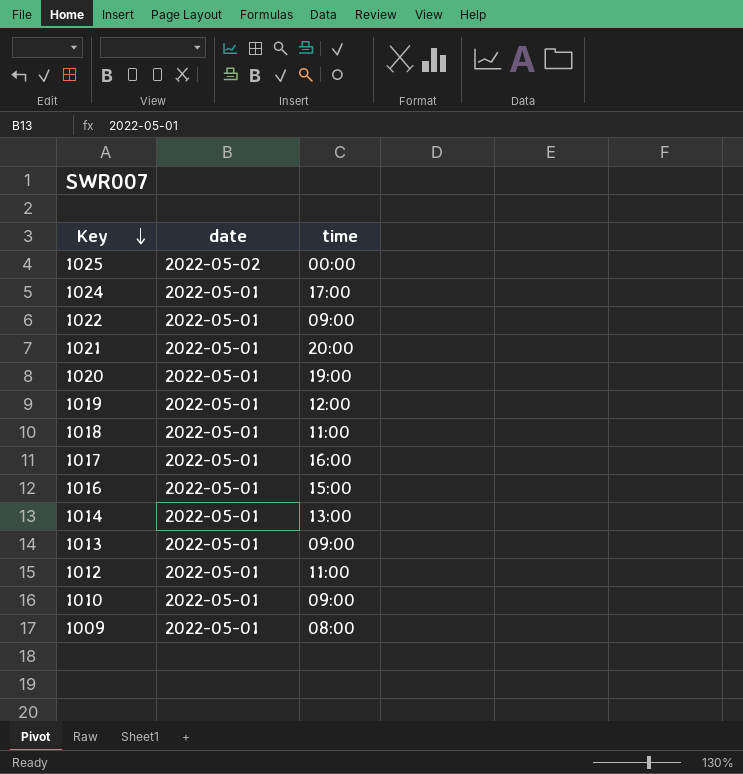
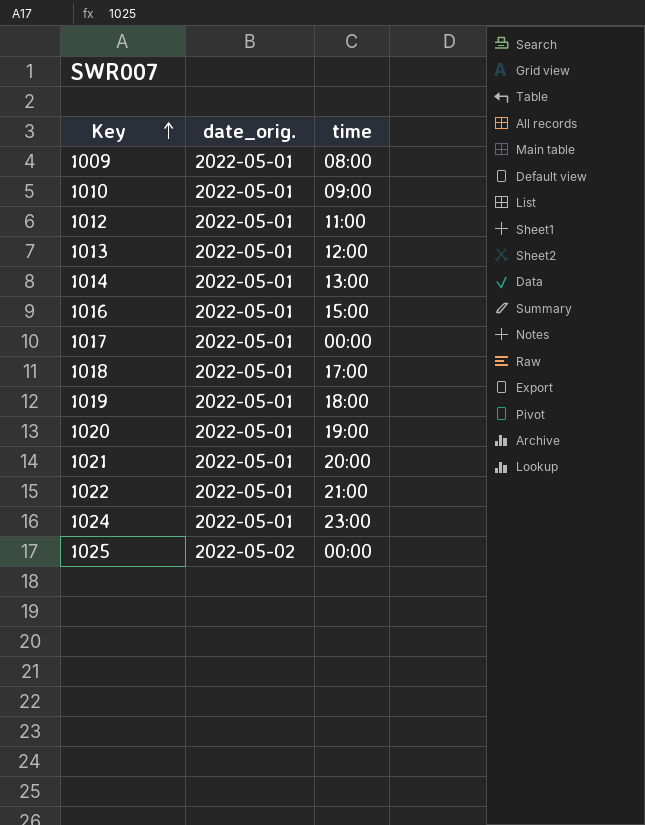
row order: Key descending -> Key ascending
column name: date -> date_orig.
1013 | time: 09:00 -> 12:00
1017 | time: 16:00 -> 00:00
1018 | time: 11:00 -> 17:00
1019 | time: 12:00 -> 18:00
1022 | time: 09:00 -> 21:00
1024 | time: 17:00 -> 23:00

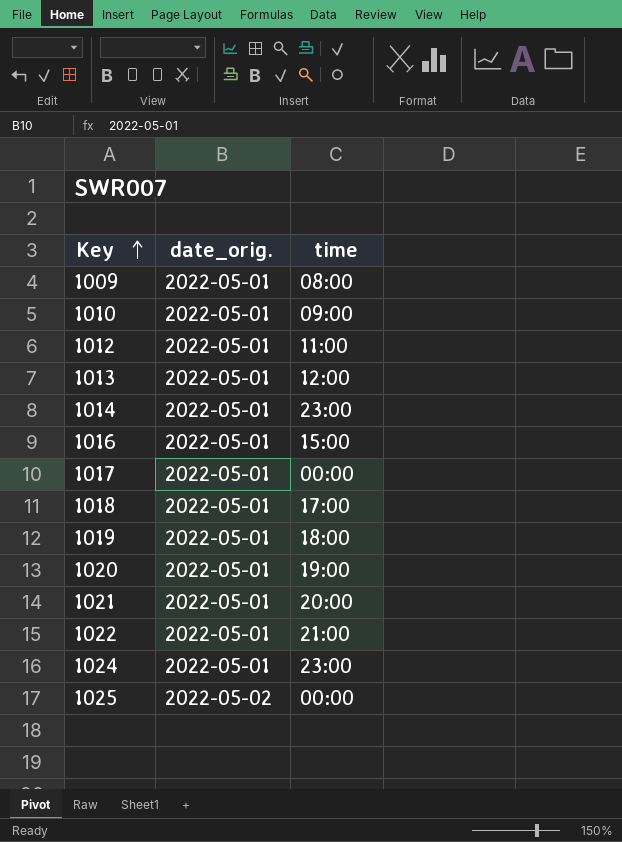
1014 | time: 13:00 -> 23:00

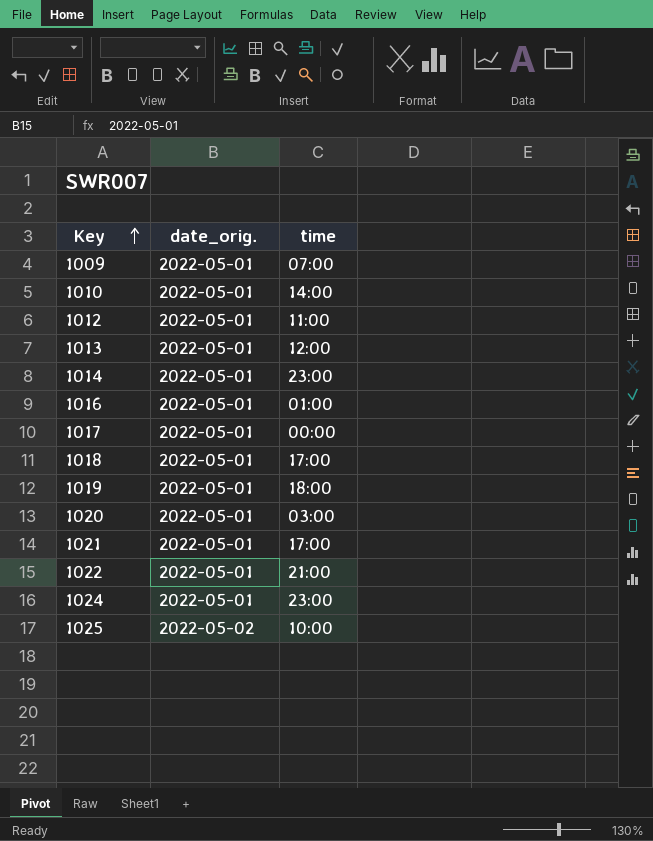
1009 | time: 08:00 -> 07:00
1010 | time: 09:00 -> 14:00
1016 | time: 15:00 -> 01:00
1020 | time: 19:00 -> 03:00
1021 | time: 20:00 -> 17:00
1025 | time: 00:00 -> 10:00

